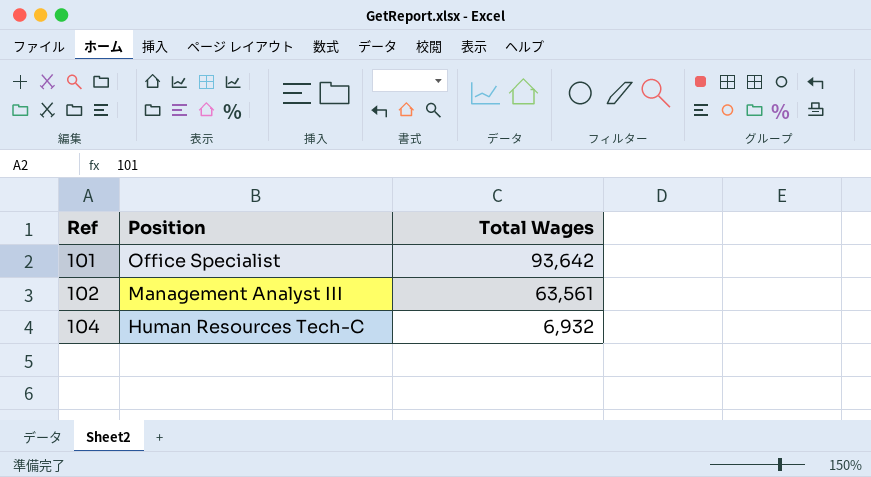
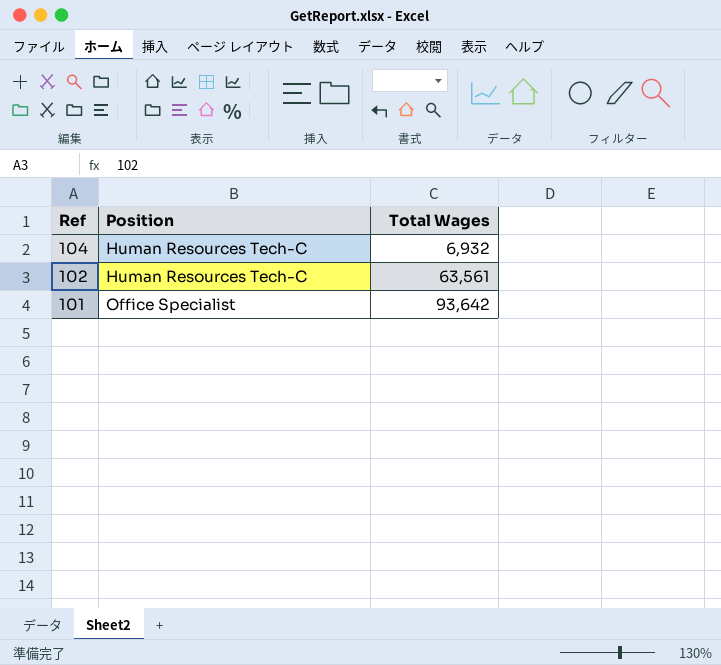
row order: Ref ascending -> Ref descending
102 | Position: Management Analyst III -> Human Resources Tech-C

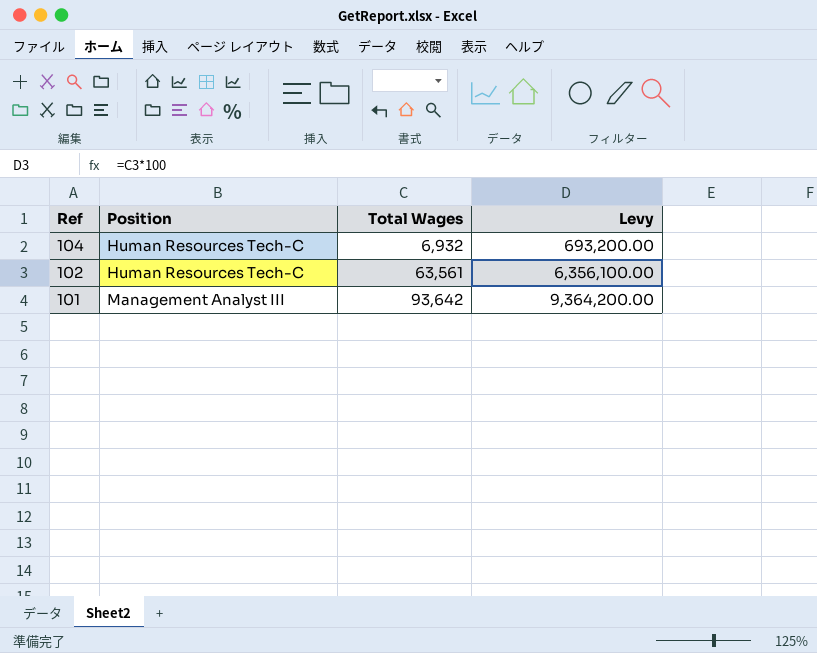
column Levy | formula: none -> [Total Wages] * 100
101 | Position: Office Specialist -> Management Analyst III

